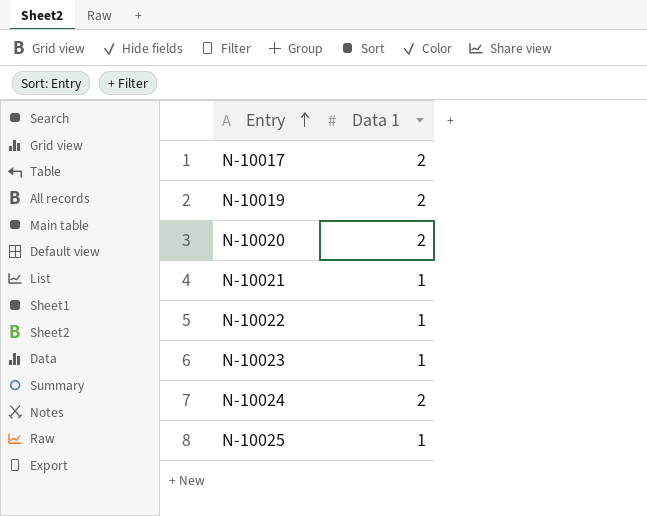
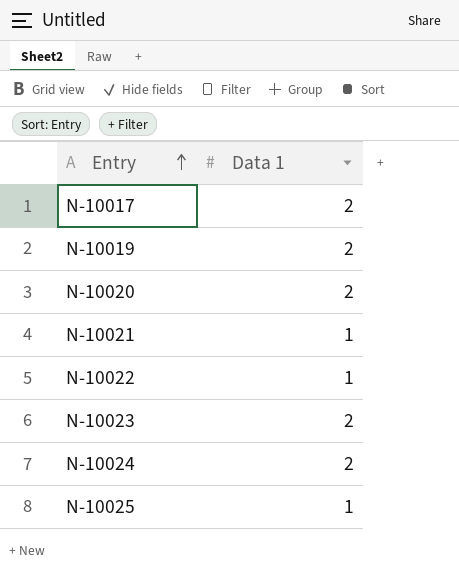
N-10023 | Data 1: 1 -> 2

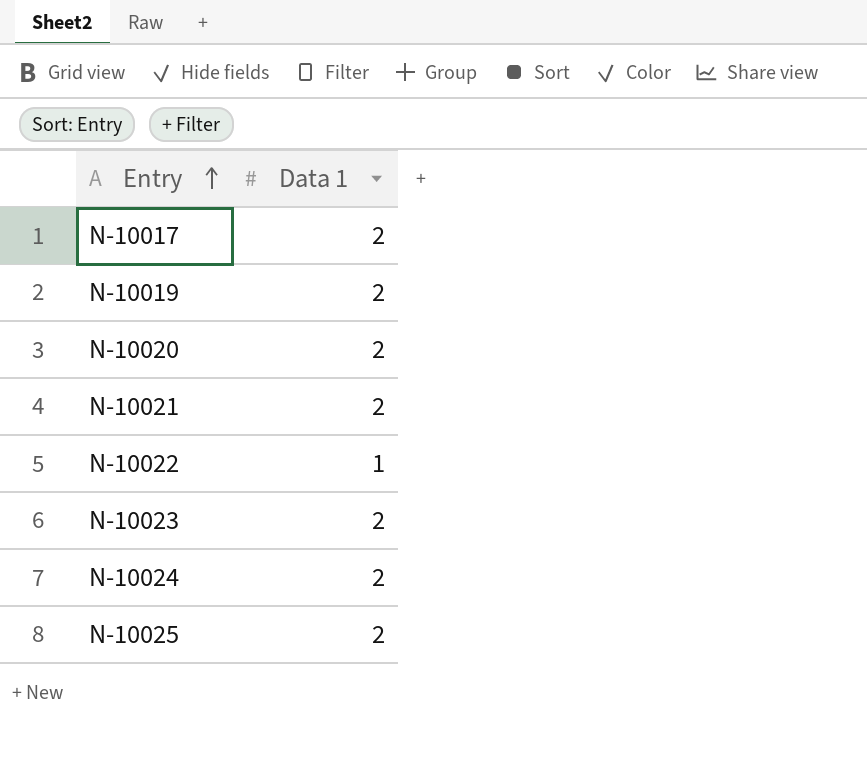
N-10021 | Data 1: 1 -> 2
N-10025 | Data 1: 1 -> 2

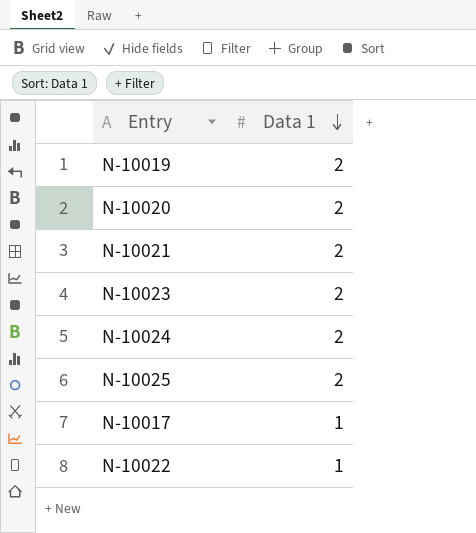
row order: Entry ascending -> Data 1 descending
N-10017 | Data 1: 2 -> 1

